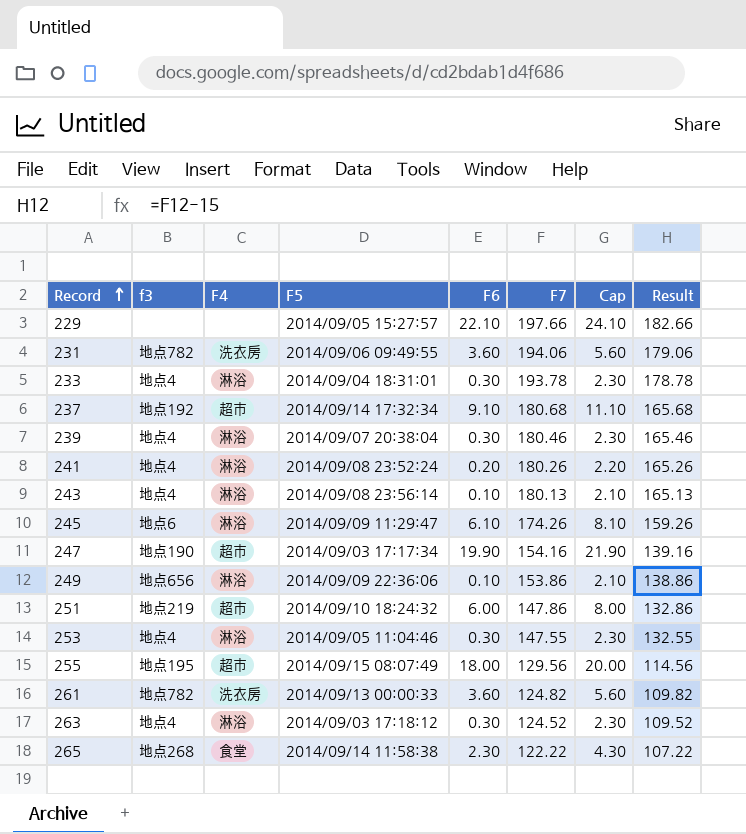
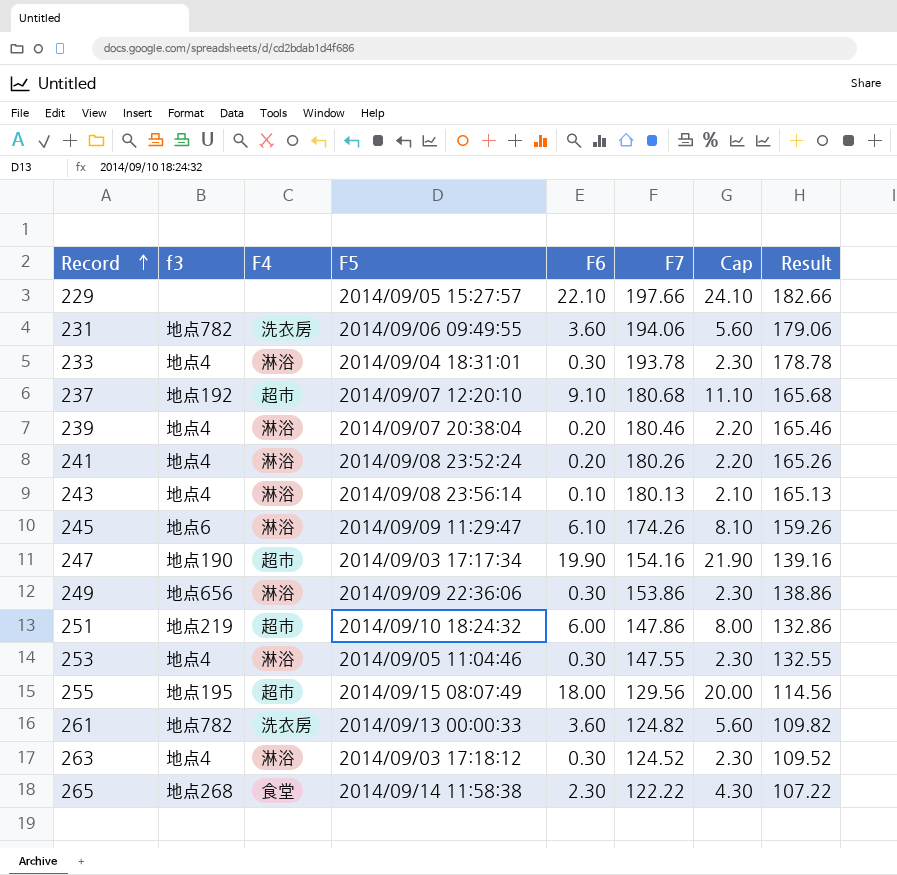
237 | F5: 2014/09/14 17:32:34 -> 2014/09/07 12:20:10
239 | F6: 0.30 -> 0.20
239 | Cap: 2.30 -> 2.20
249 | F6: 0.10 -> 0.30
249 | Cap: 2.10 -> 2.30

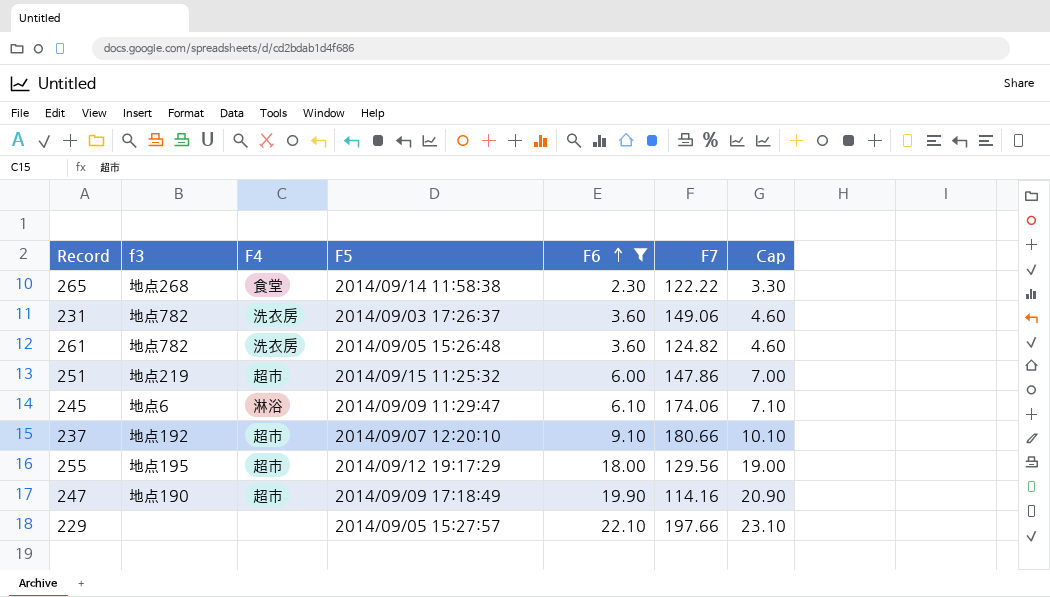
filter: none -> F6 >= 2.30
row order: Record ascending -> F6 ascending
column Result | formula: [F7] - 15 -> none
column Cap | formula: [F6] + 2 -> [F6] + 1
231 | F5: 2014/09/06 09:49:55 -> 2014/09/03 17:26:37
231 | F7: 194.06 -> 149.06
261 | F5: 2014/09/13 00:00:33 -> 2014/09/05 15:26:48
251 | F5: 2014/09/10 18:24:32 -> 2014/09/15 11:25:32
245 | F7: 174.26 -> 174.06
237 | F7: 180.68 -> 180.66
255 | F5: 2014/09/15 08:07:49 -> 2014/09/12 19:17:29
247 | F5: 2014/09/03 17:17:34 -> 2014/09/09 17:18:49
247 | F7: 154.16 -> 114.16

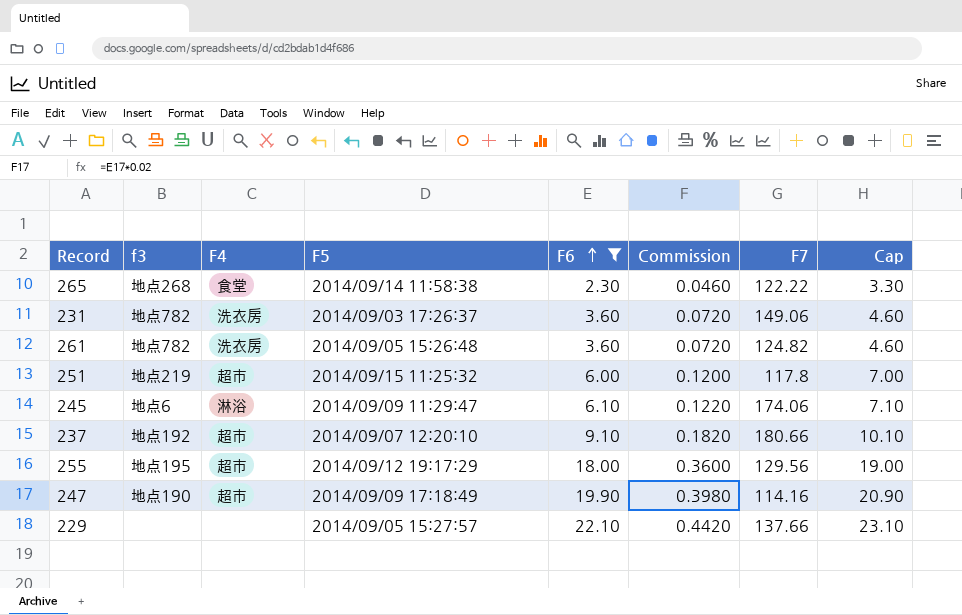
column Commission | formula: none -> [F6] * 0.02
251 | F7: 147.86 -> 117.8
229 | F7: 197.66 -> 137.66

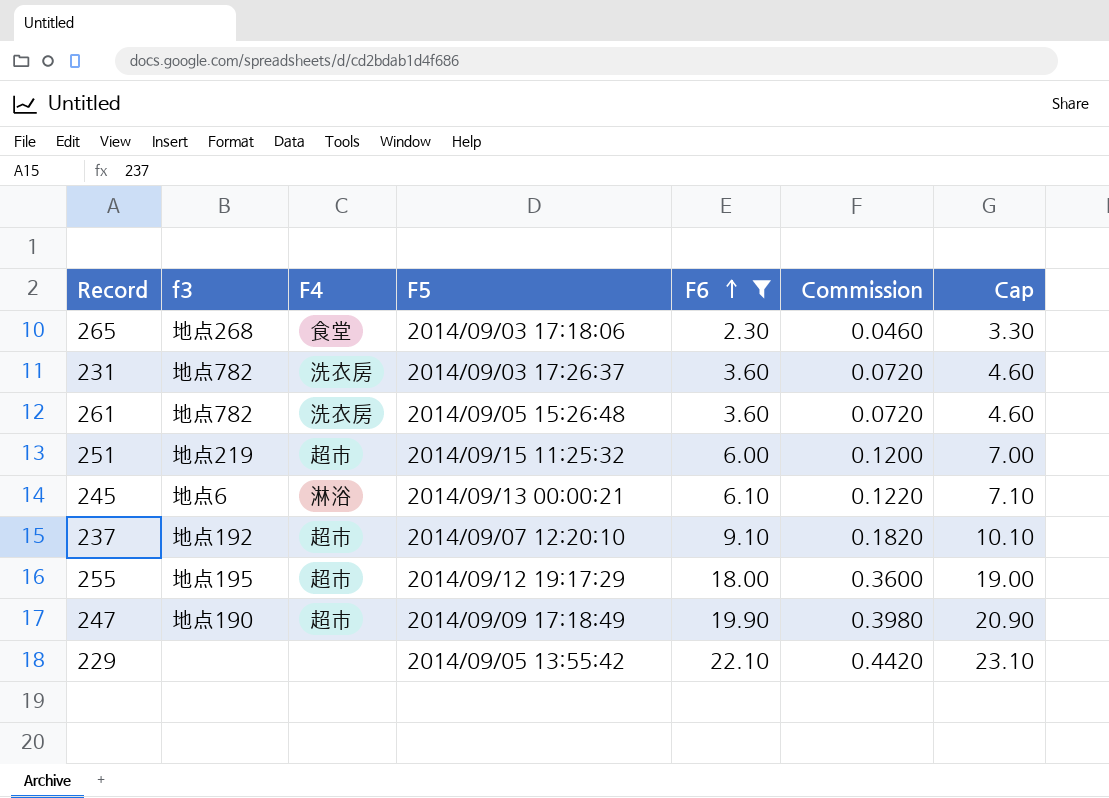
column F7 | position: 7 -> none
265 | F5: 2014/09/14 11:58:38 -> 2014/09/03 17:18:06
245 | F5: 2014/09/09 11:29:47 -> 2014/09/13 00:00:21
229 | F5: 2014/09/05 15:27:57 -> 2014/09/05 13:55:42

